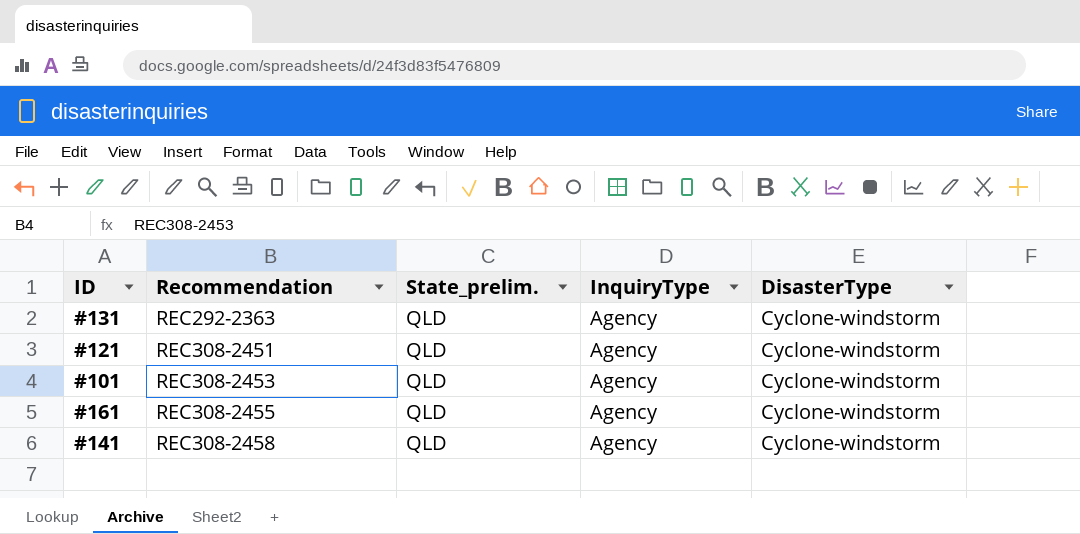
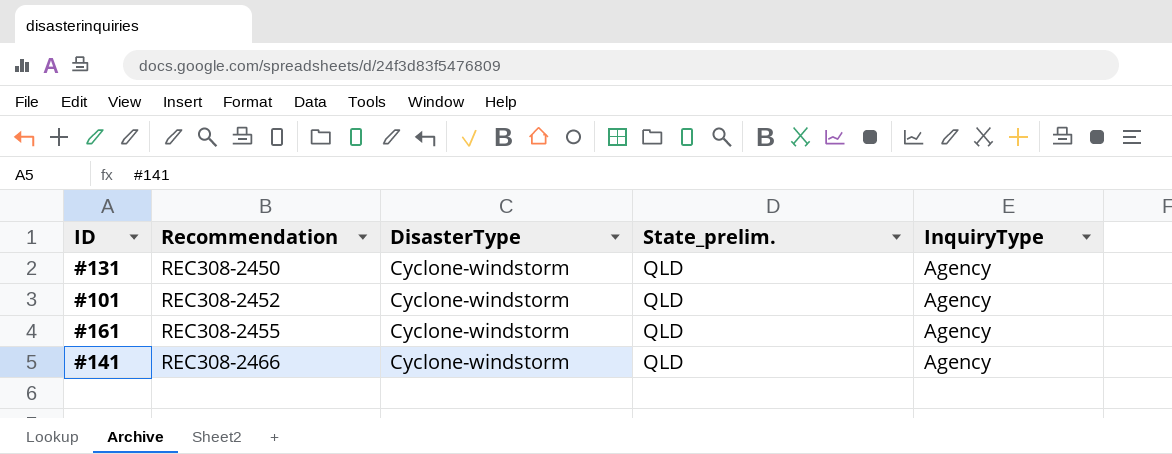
column DisasterType | position: 5 -> 3
row #121: REC308-2451 | QLD | Agency | Cyclone-windstorm -> none
#131 | Recommendation: REC292-2363 -> REC308-2450
#101 | Recommendation: REC308-2453 -> REC308-2452
#141 | Recommendation: REC308-2458 -> REC308-2466

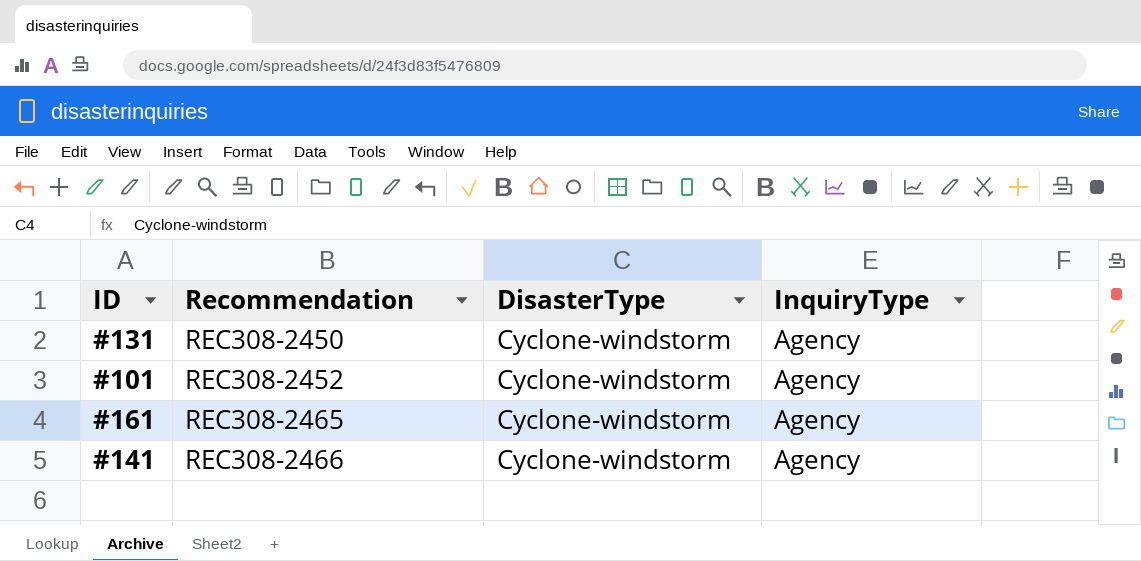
column State_prelim. | position: 4 -> none
#161 | Recommendation: REC308-2455 -> REC308-2465

